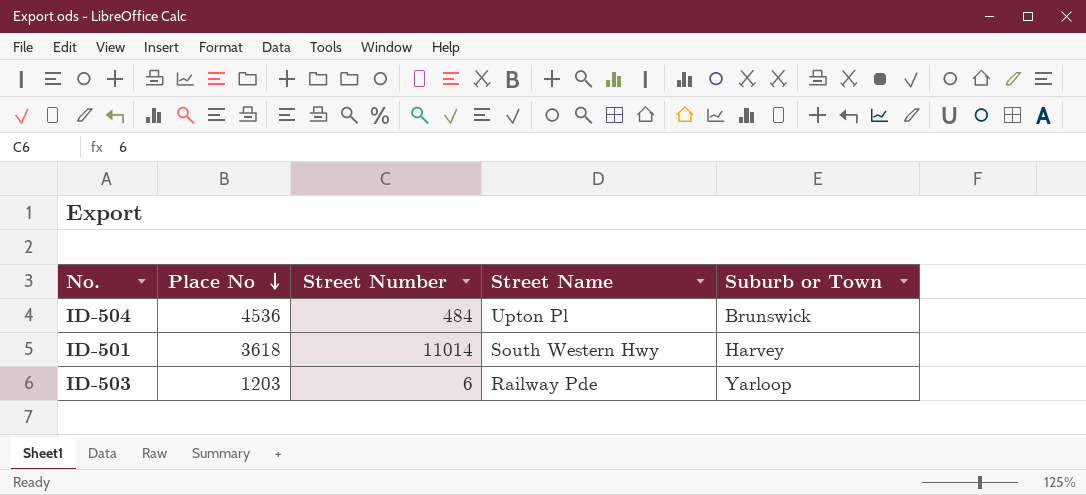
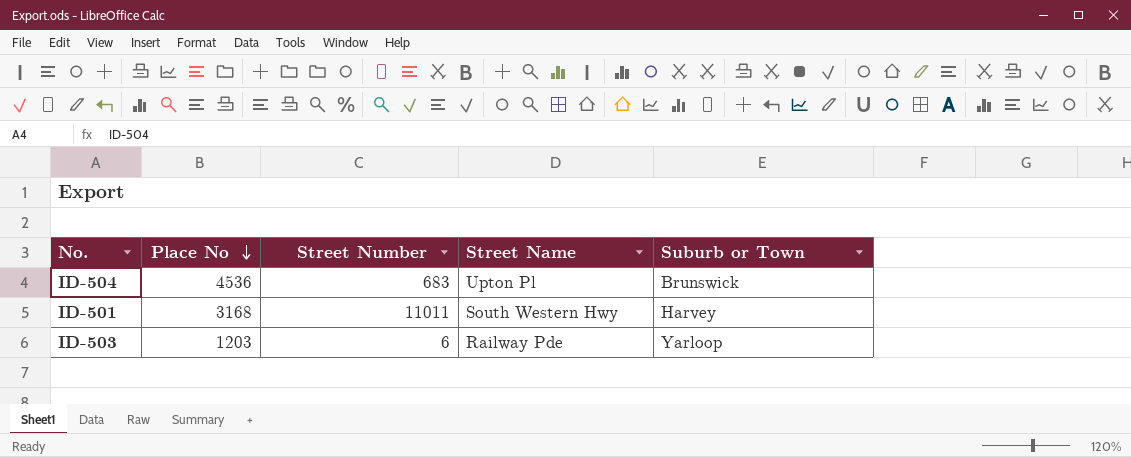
ID-504 | Street Number: 484 -> 683
ID-501 | Place No: 3618 -> 3168
ID-501 | Street Number: 11014 -> 11011

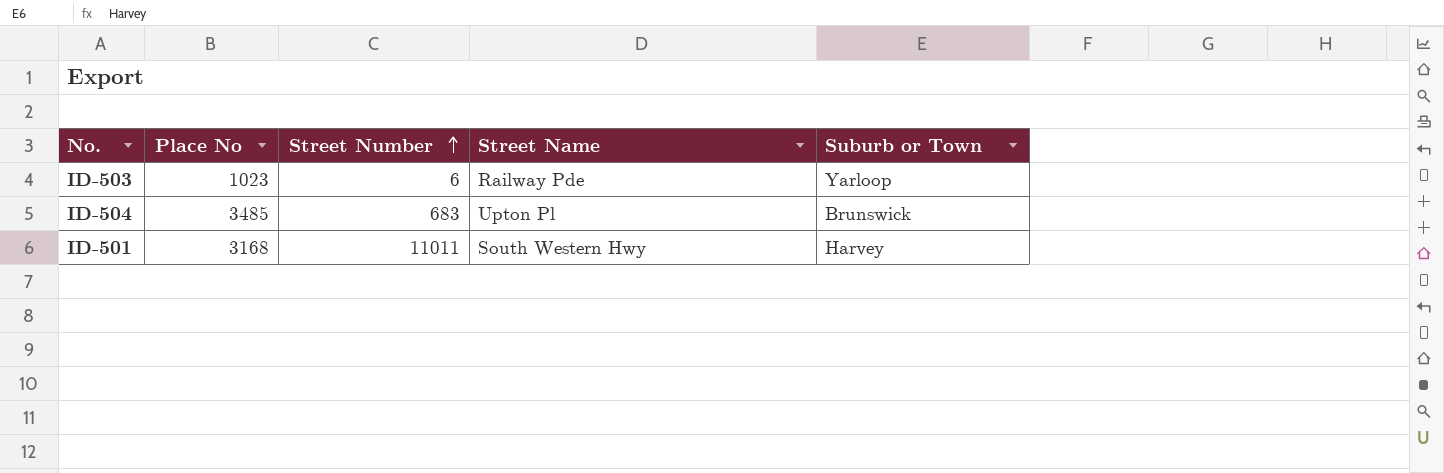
row order: Place No descending -> Street Number ascending
ID-503 | Place No: 1203 -> 1023
ID-504 | Place No: 4536 -> 3485

